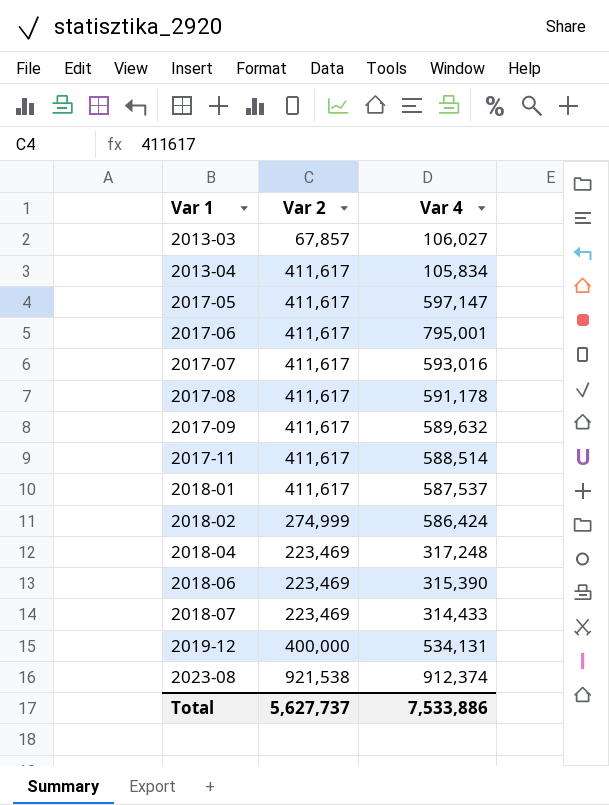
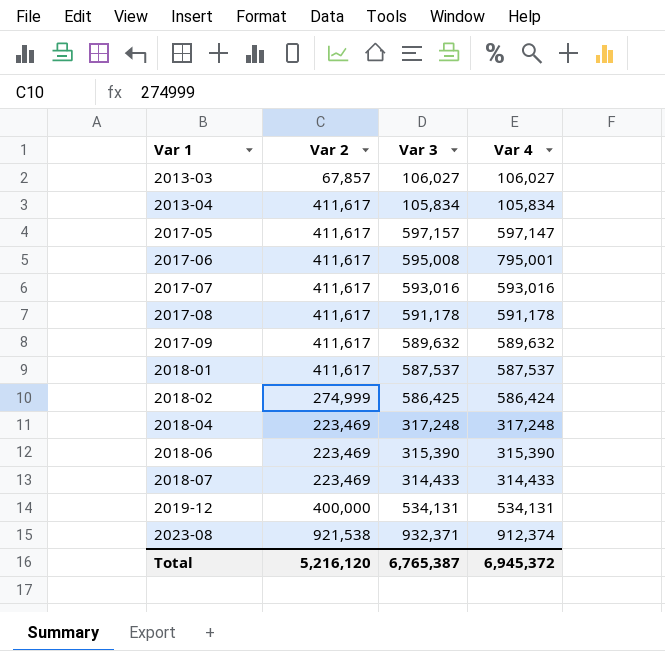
column Var 3 | position: none -> 3
row 2017-11: 411,617 | 588,514 -> none
Total | Var 2: 5,627,737 -> 5,216,120
Total | Var 4: 7,533,886 -> 6,945,372

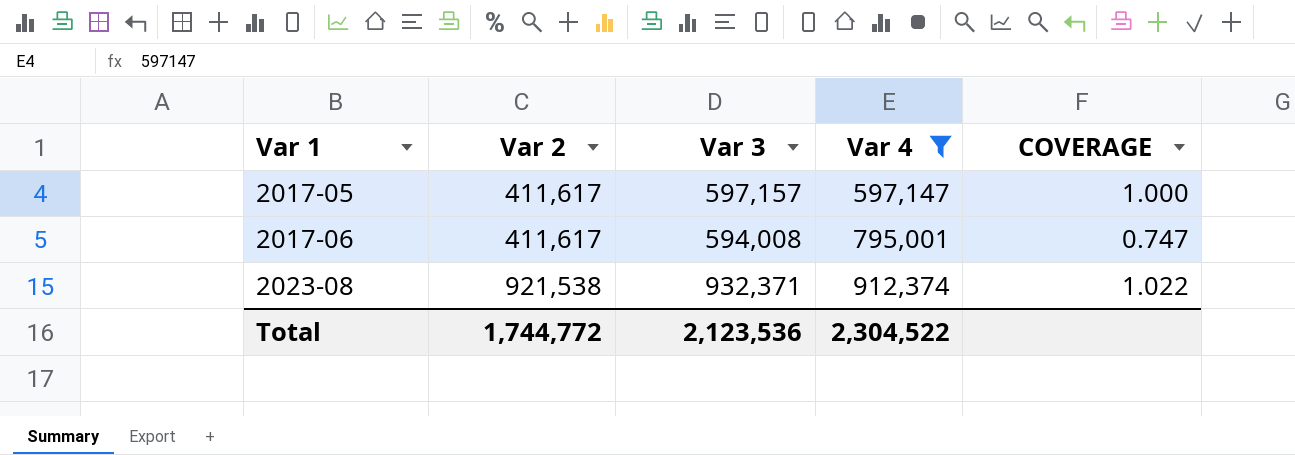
filter: none -> Var 4 >= 597,147
column COVERAGE | formula: none -> [Var 3] / [Var 4]
2017-06 | Var 3: 595,008 -> 594,008
Total | Var 2: 5,216,120 -> 1,744,772
Total | Var 3: 6,765,387 -> 2,123,536
Total | Var 4: 6,945,372 -> 2,304,522

